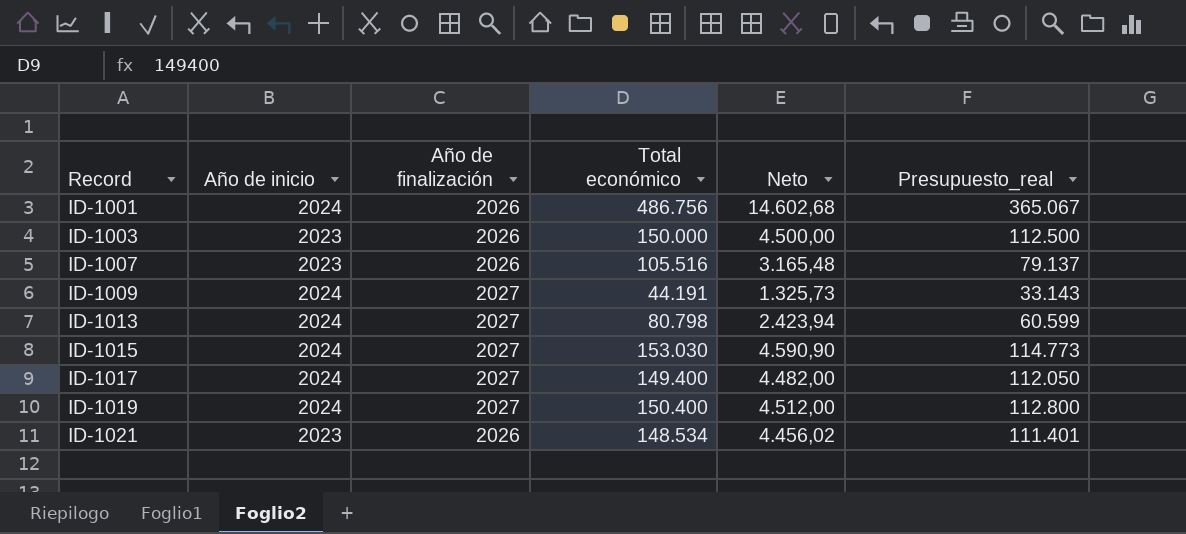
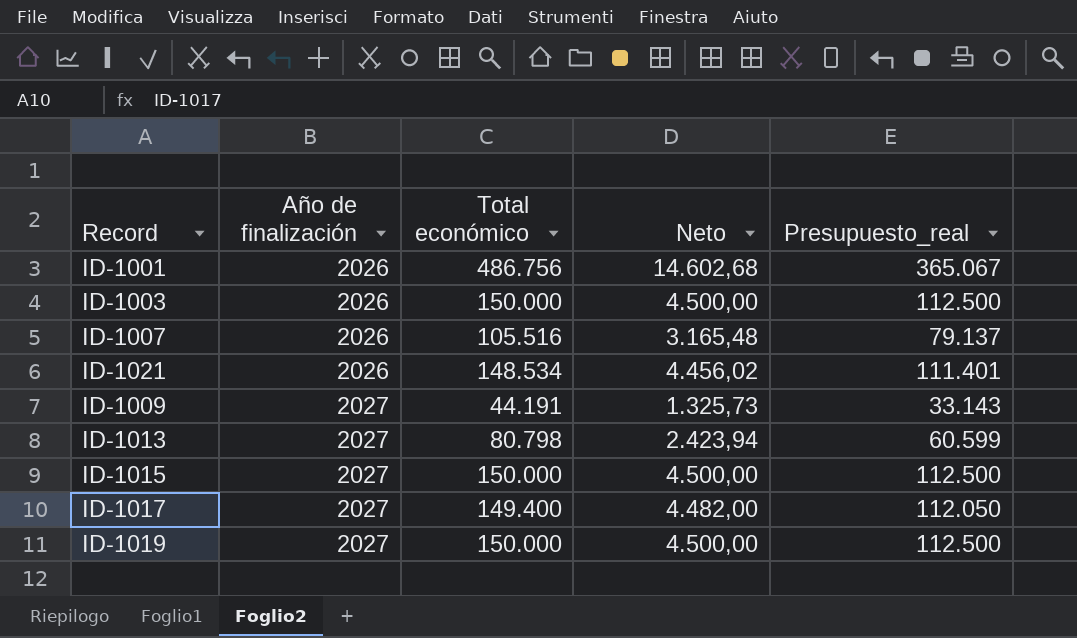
row order: Record ascending -> Año de finalización ascending
column Año de inicio | position: 2 -> none
ID-1015 | Total económico: 153.030 -> 150.000
ID-1015 | Neto: 4.590,90 -> 4.500,00
ID-1015 | Presupuesto_real: 114.773 -> 112.500
ID-1019 | Total económico: 150.400 -> 150.000
ID-1019 | Neto: 4.512,00 -> 4.500,00
ID-1019 | Presupuesto_real: 112.800 -> 112.500

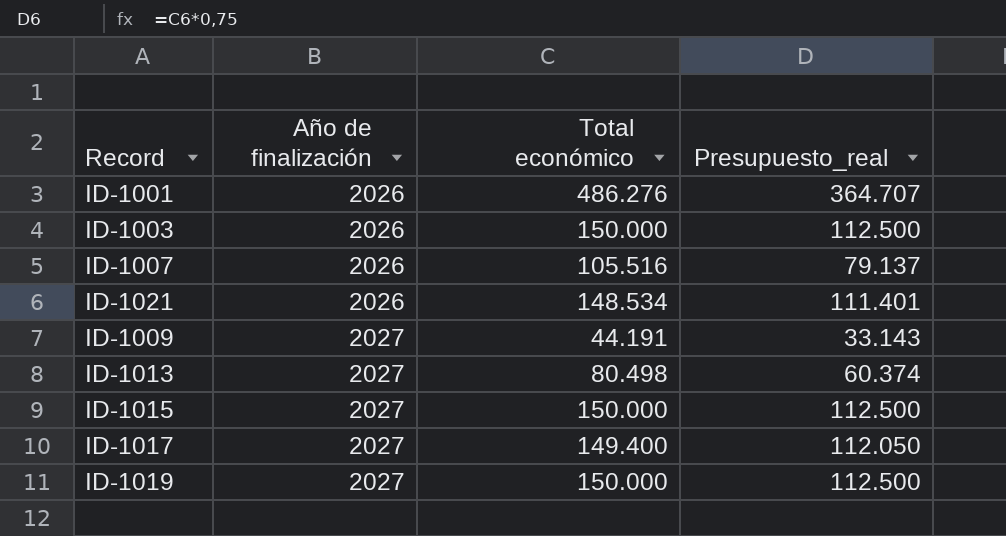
column Neto | formula: [Total económico] * 0,03 -> none
ID-1001 | Total económico: 486.756 -> 486.276
ID-1001 | Presupuesto_real: 365.067 -> 364.707
ID-1013 | Total económico: 80.798 -> 80.498
ID-1013 | Presupuesto_real: 60.599 -> 60.374

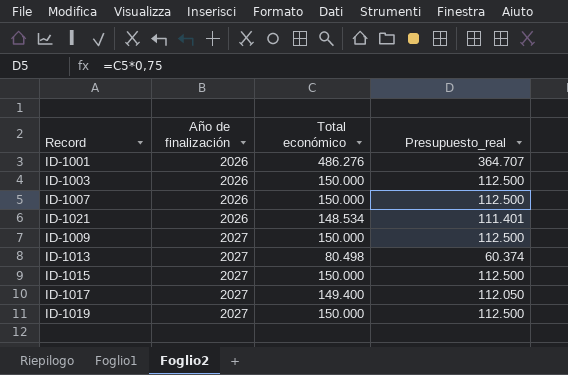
ID-1007 | Total económico: 105.516 -> 150.000
ID-1007 | Presupuesto_real: 79.137 -> 112.500
ID-1009 | Total económico: 44.191 -> 150.000
ID-1009 | Presupuesto_real: 33.143 -> 112.500

